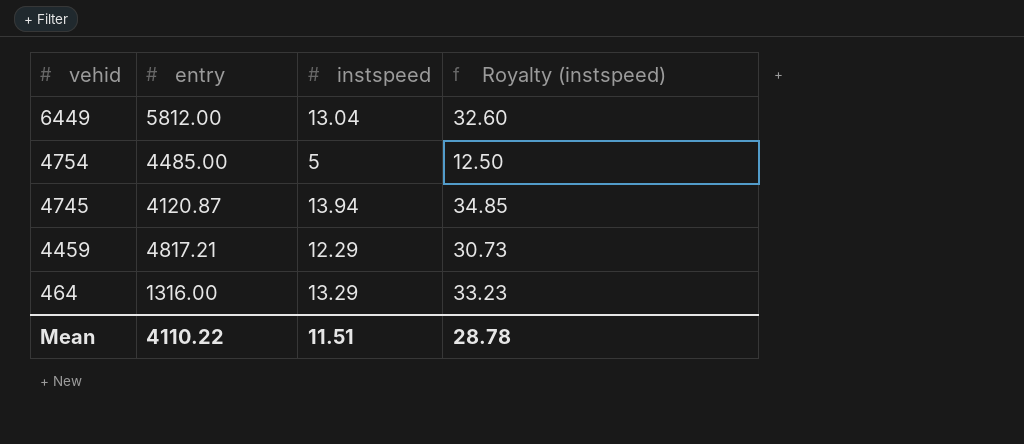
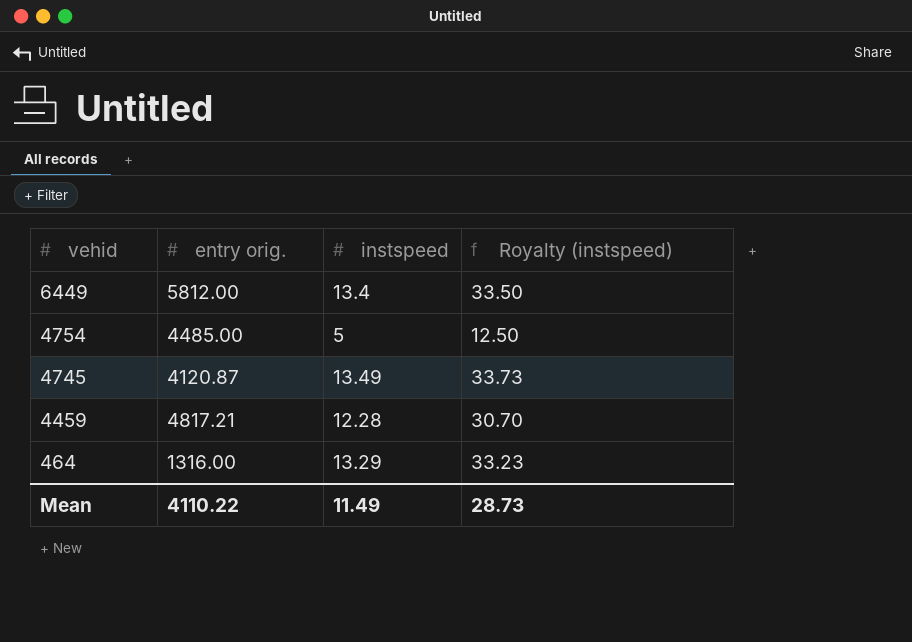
column name: entry -> entry orig.
6449 | instspeed: 13.04 -> 13.4
6449 | Royalty (instspeed): 32.60 -> 33.50
4745 | instspeed: 13.94 -> 13.49
4745 | Royalty (instspeed): 34.85 -> 33.73
4459 | instspeed: 12.29 -> 12.28
4459 | Royalty (instspeed): 30.73 -> 30.70
Mean | instspeed: 11.51 -> 11.49
Mean | Royalty (instspeed): 28.78 -> 28.73

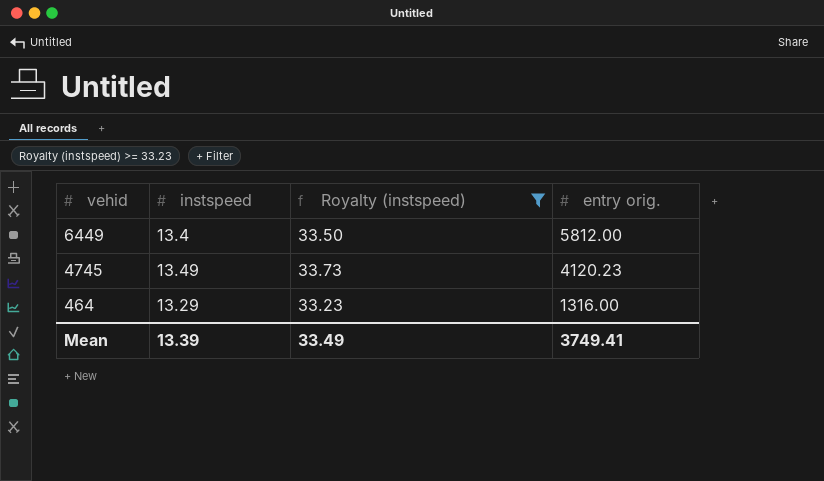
filter: none -> Royalty (instspeed) >= 33.23
column entry orig. | position: 2 -> 4
4745 | entry orig.: 4120.87 -> 4120.23
Mean | instspeed: 11.49 -> 13.39
Mean | Royalty (instspeed): 28.73 -> 33.49
Mean | entry orig.: 4110.22 -> 3749.41

